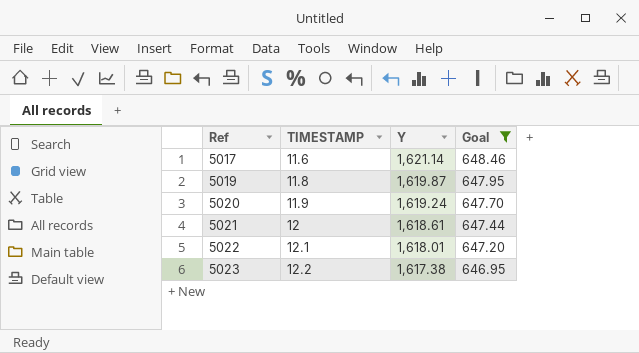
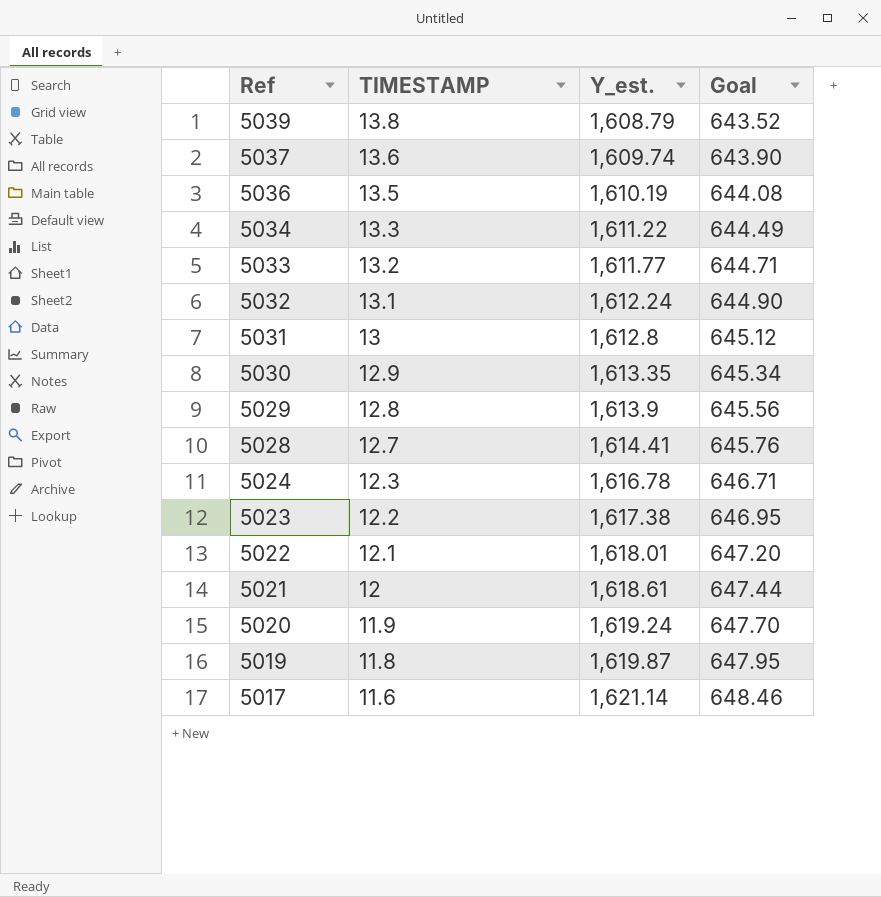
filter: Goal >= 646.95 -> none
row order: Ref ascending -> Ref descending
column name: Y -> Y_est.

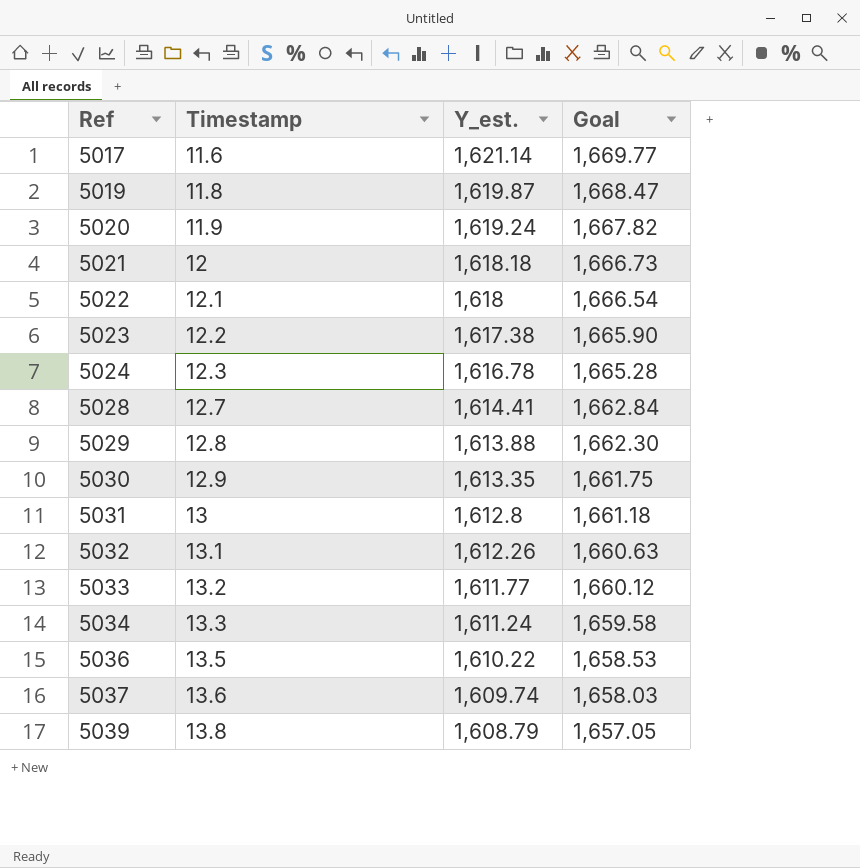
row order: Ref descending -> Ref ascending
column name: TIMESTAMP -> Timestamp
column Goal | formula: [Y_est.] * 0.4 -> [Y_est.] * 1.03
5021 | Y_est.: 1,618.61 -> 1,618.18
5022 | Y_est.: 1,618.01 -> 1,618
5029 | Y_est.: 1,613.9 -> 1,613.88
5032 | Y_est.: 1,612.24 -> 1,612.26
5034 | Y_est.: 1,611.22 -> 1,611.24
5036 | Y_est.: 1,610.19 -> 1,610.22

